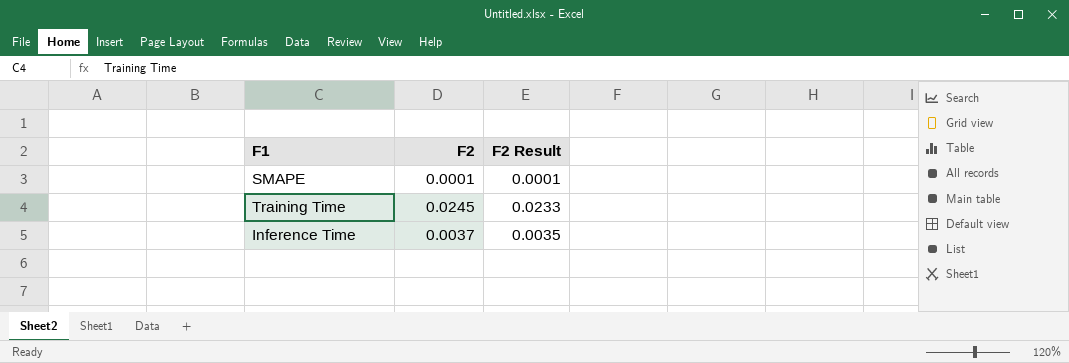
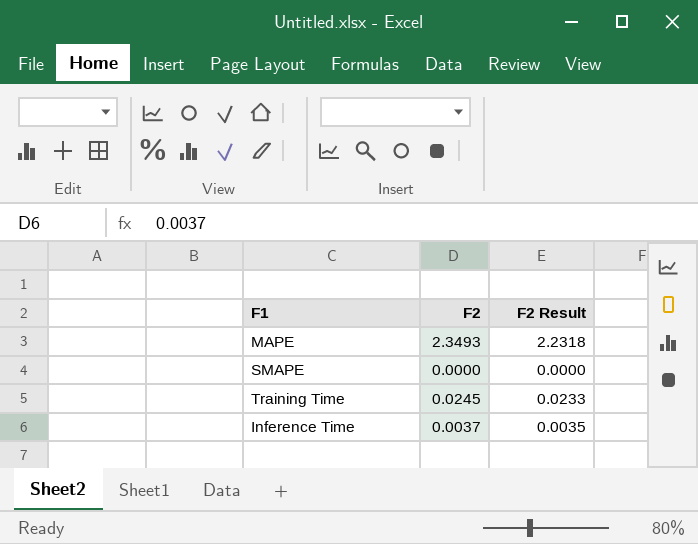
row MAPE: none -> 2.3493 | 2.2318
SMAPE | F2: 0.0001 -> 0.0000
SMAPE | F2 Result: 0.0001 -> 0.0000

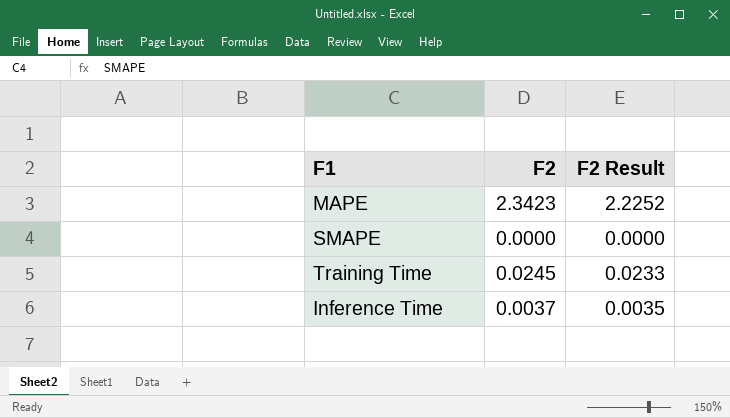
MAPE | F2: 2.3493 -> 2.3423
MAPE | F2 Result: 2.2318 -> 2.2252

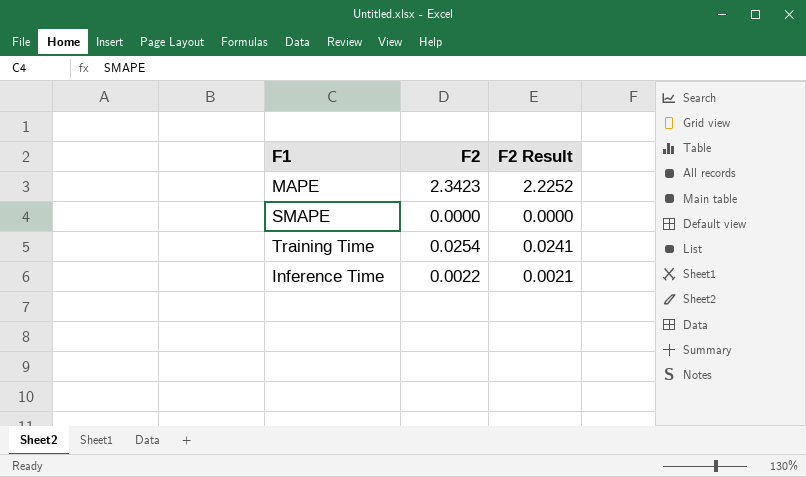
Training Time | F2: 0.0245 -> 0.0254
Training Time | F2 Result: 0.0233 -> 0.0241
Inference Time | F2: 0.0037 -> 0.0022
Inference Time | F2 Result: 0.0035 -> 0.0021

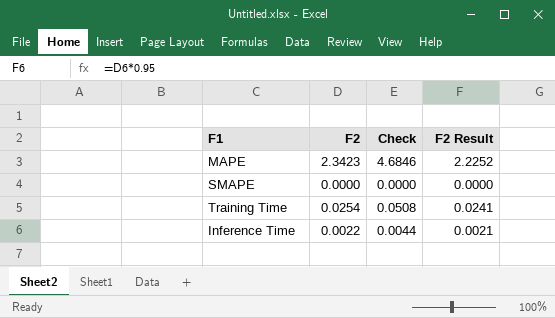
column Check | formula: none -> [F2] * 2

